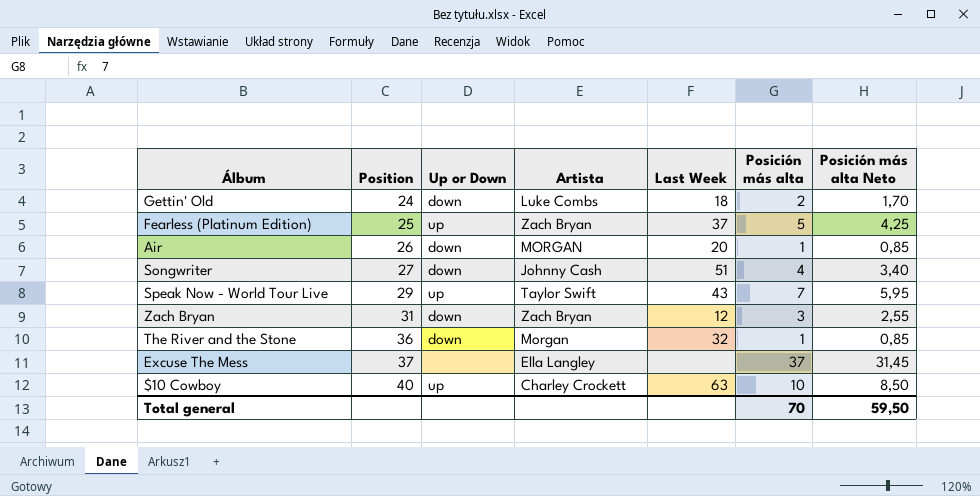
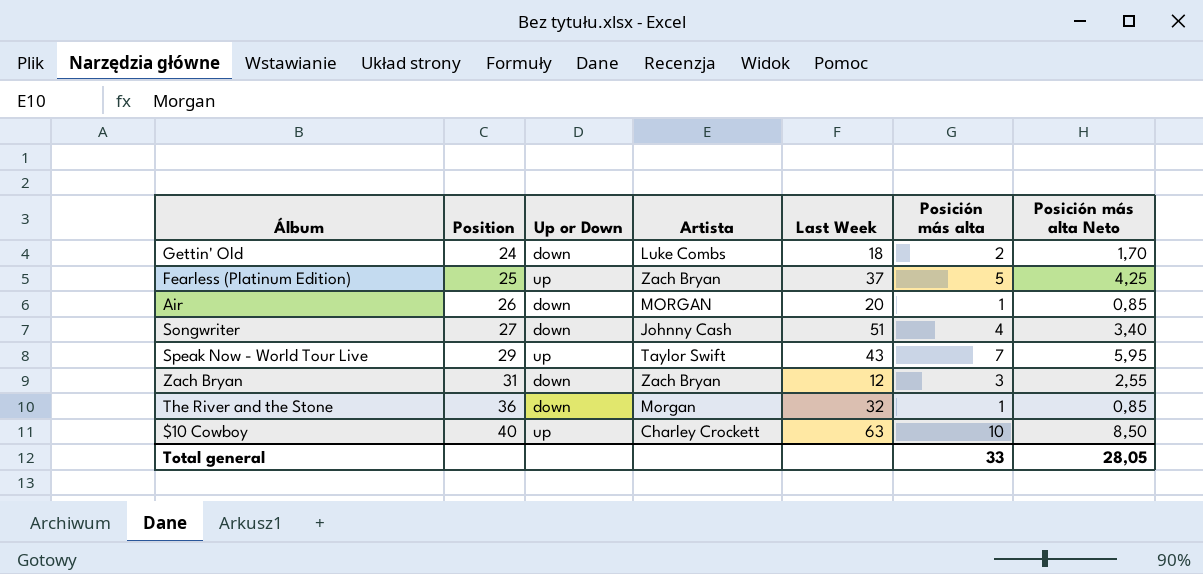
row Excuse The Mess: 37 | none | Ella Langley | none | 37 | 31,45 -> none
Total general | Posición más alta: 70 -> 33
Total general | Posición más alta Neto: 59,50 -> 28,05

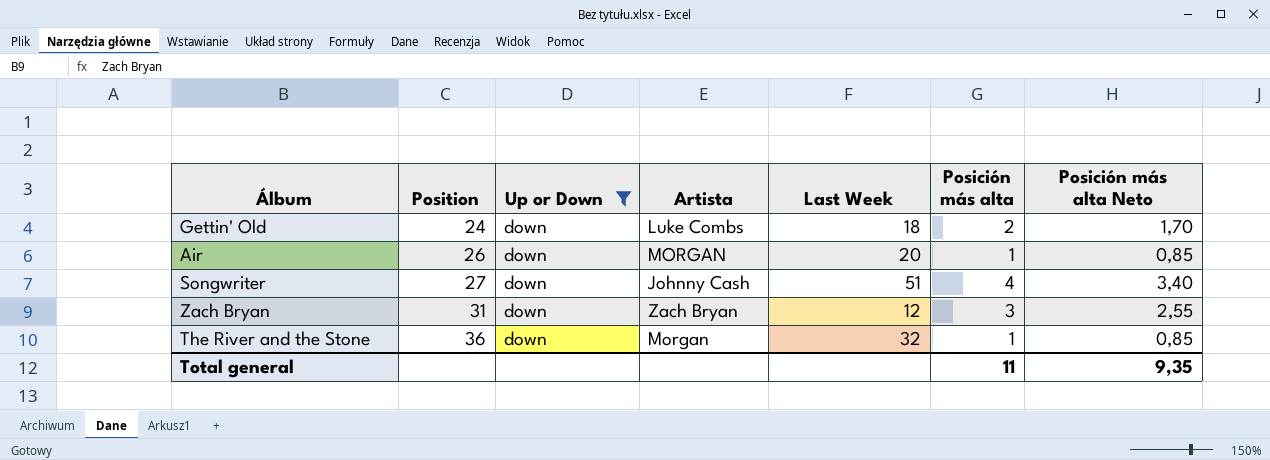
filter: none -> Up or Down = down
Total general | Posición más alta: 33 -> 11
Total general | Posición más alta Neto: 28,05 -> 9,35

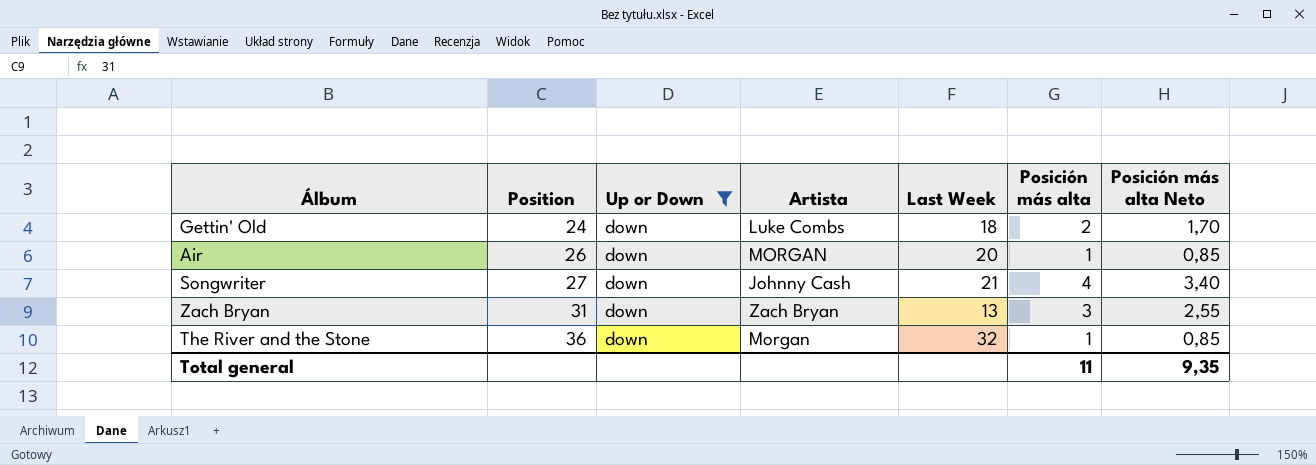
Songwriter | Last Week: 51 -> 21
Zach Bryan | Last Week: 12 -> 13

